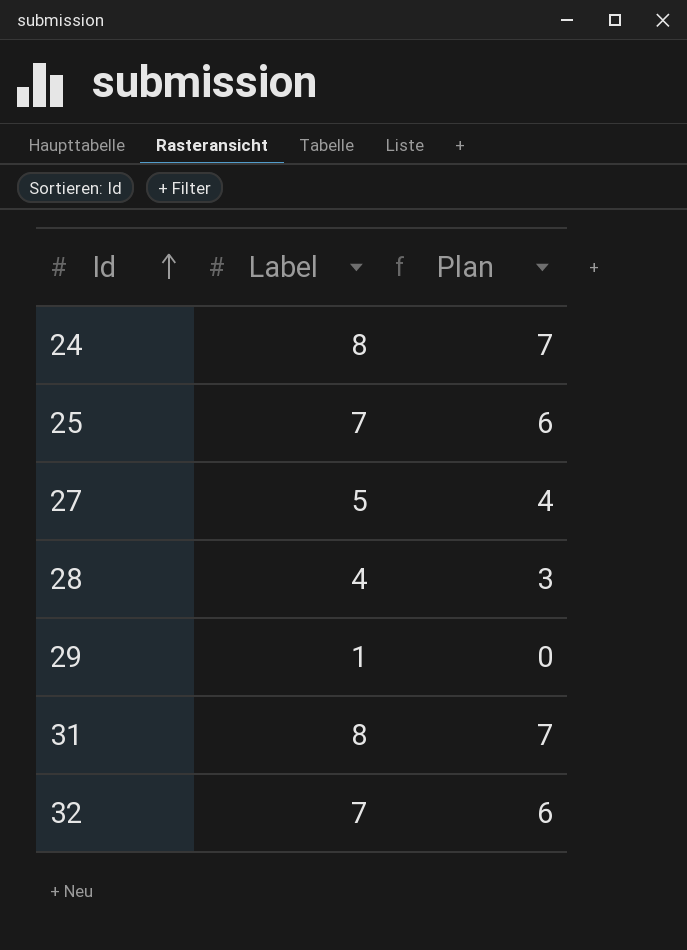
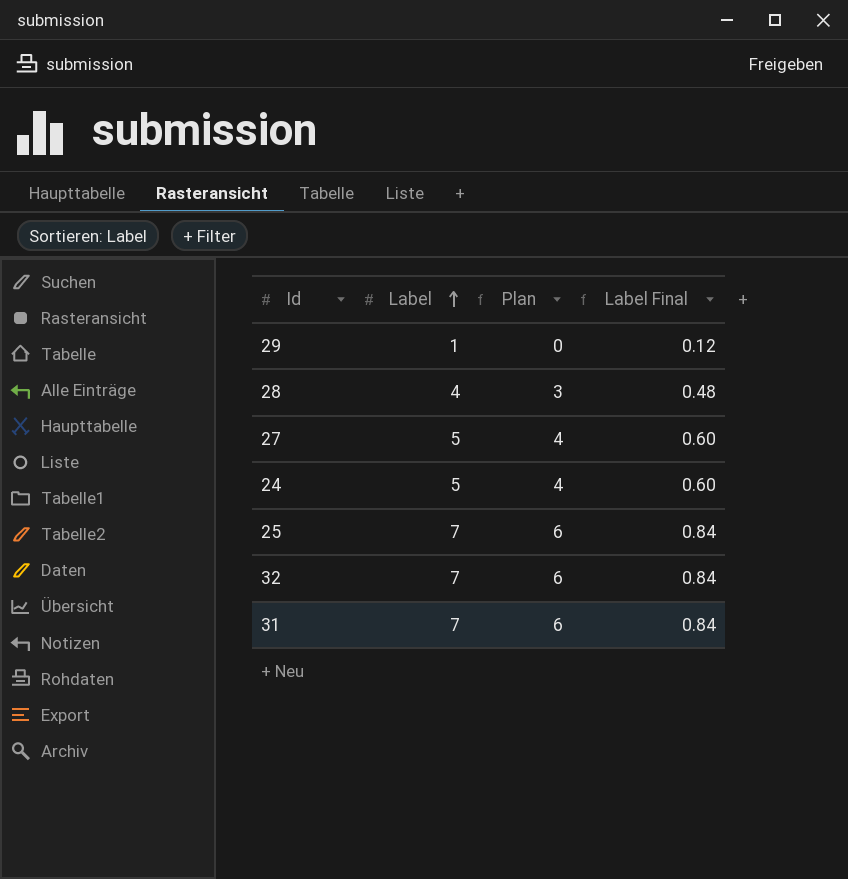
row order: Id ascending -> Label ascending
column Label Final | formula: none -> [Label] * 0.12
24 | Label: 8 -> 5
24 | Plan: 7 -> 4
31 | Label: 8 -> 7
31 | Plan: 7 -> 6

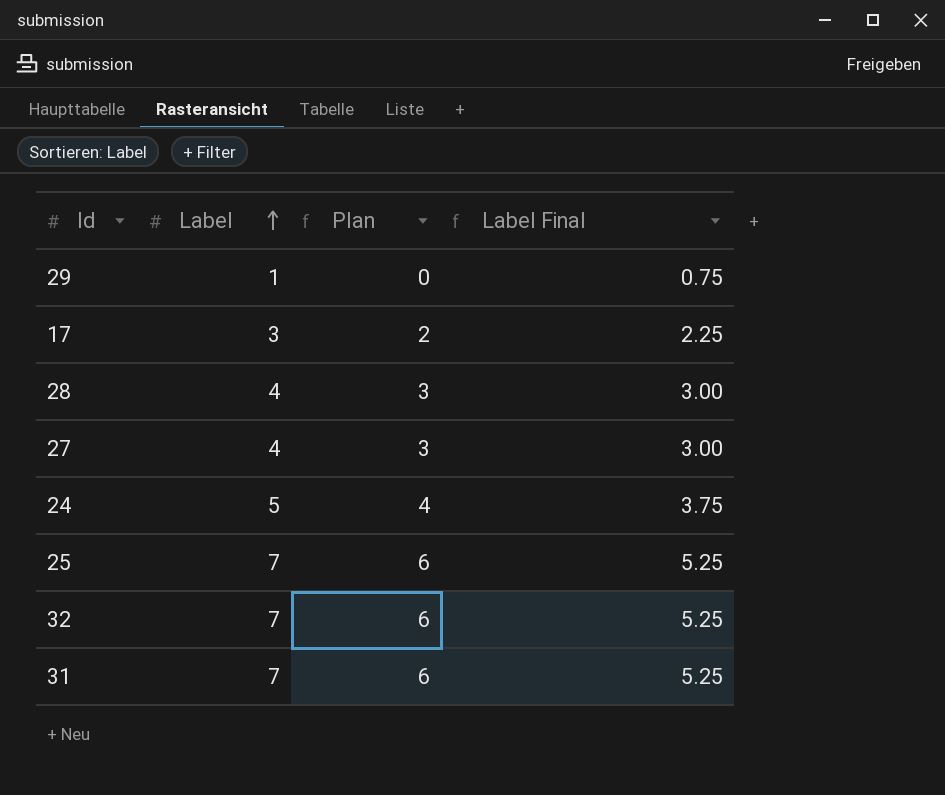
column Label Final | formula: [Label] * 0.12 -> [Label] * 0.75
row 17: none -> 3 | 2 | 2.25
27 | Label: 5 -> 4
27 | Plan: 4 -> 3

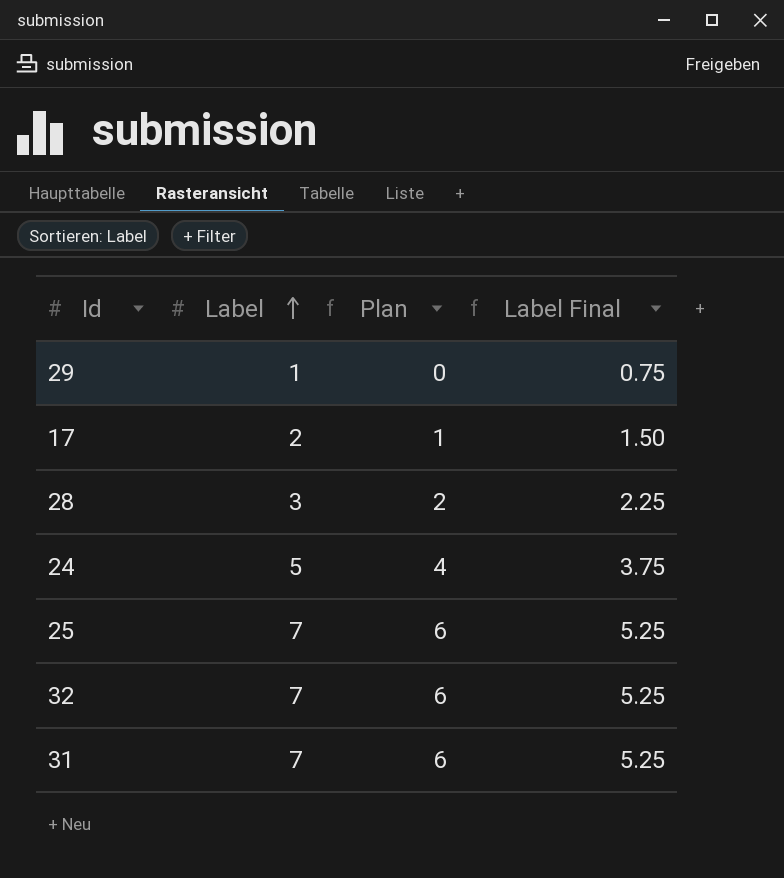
row 27: 4 | 3 | 3.00 -> none
17 | Label: 3 -> 2
17 | Plan: 2 -> 1
17 | Label Final: 2.25 -> 1.50
28 | Label: 4 -> 3
28 | Plan: 3 -> 2
28 | Label Final: 3.00 -> 2.25

